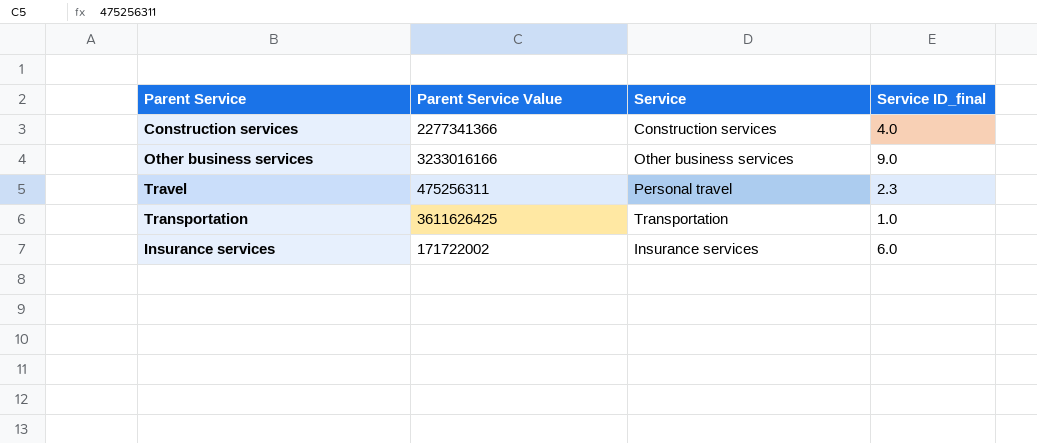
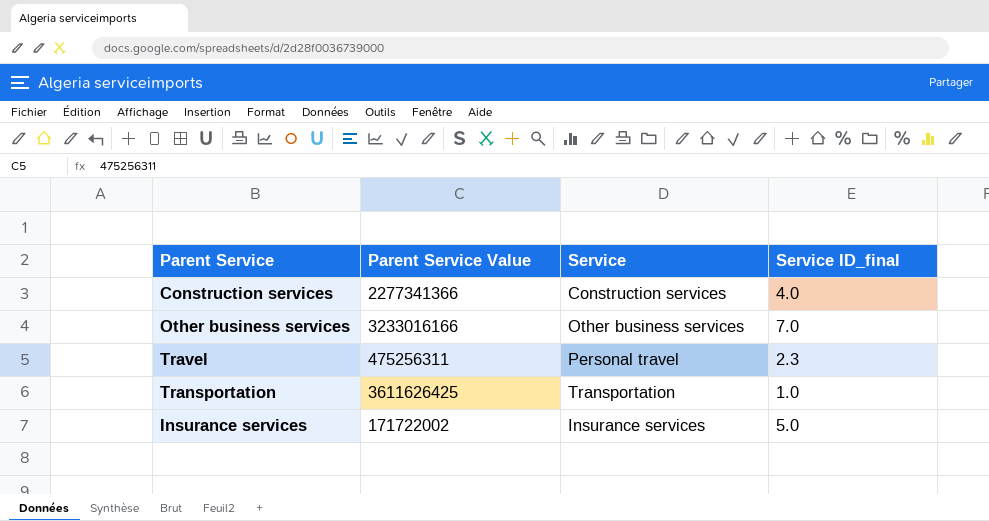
Other business services | Service ID_final: 9.0 -> 7.0
Insurance services | Service ID_final: 6.0 -> 5.0

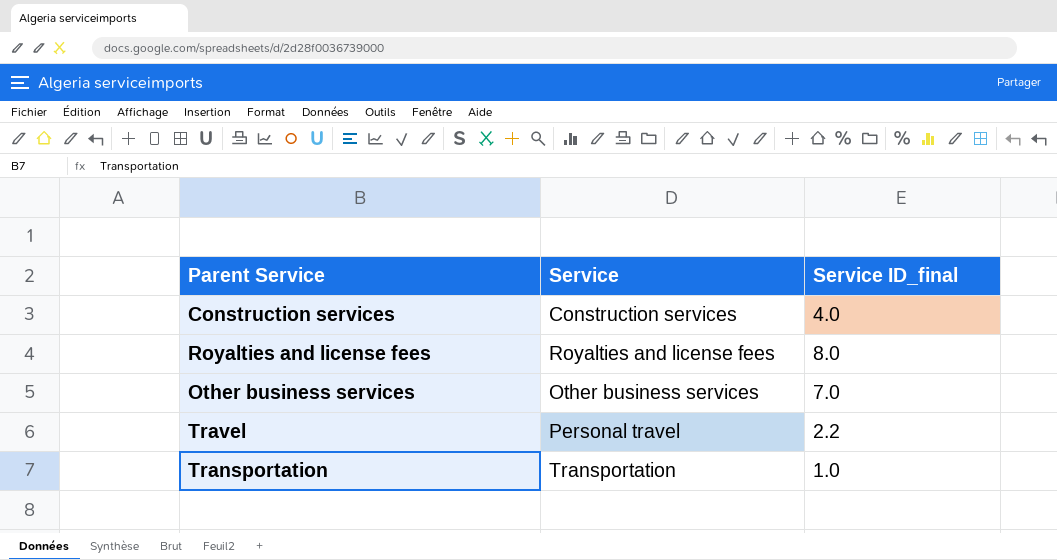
column Parent Service Value | position: 2 -> none
row Insurance services: 171722002 | Insurance services | 5.0 -> none
row Royalties and license fees: none -> Royalties and license fees | 8.0
Travel | Service ID_final: 2.3 -> 2.2

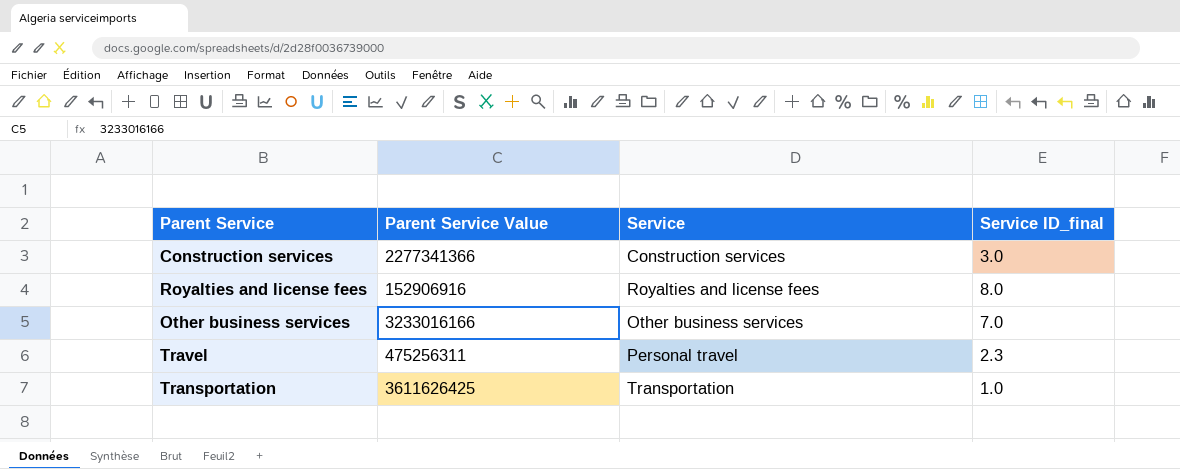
column Parent Service Value | position: none -> 2
Construction services | Service ID_final: 4.0 -> 3.0
Travel | Service ID_final: 2.2 -> 2.3

